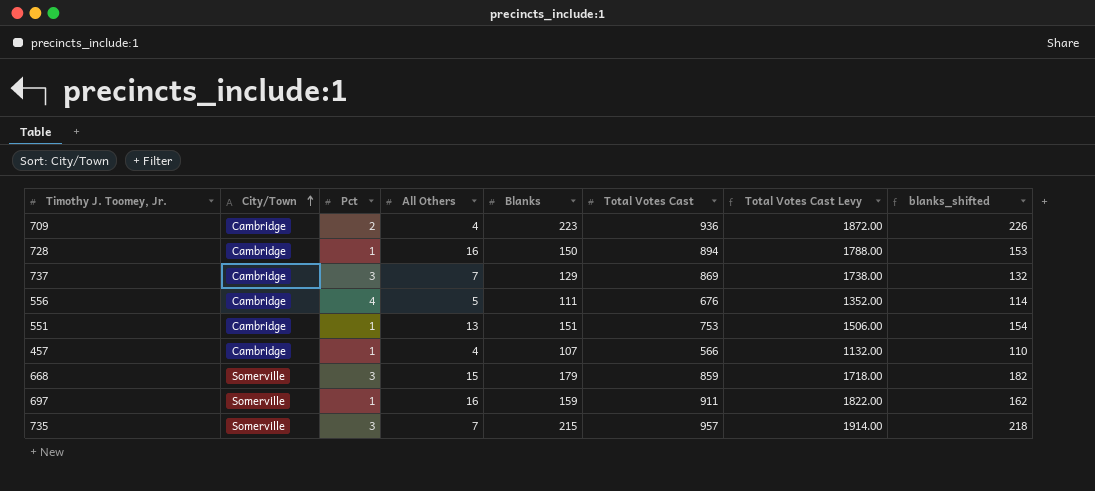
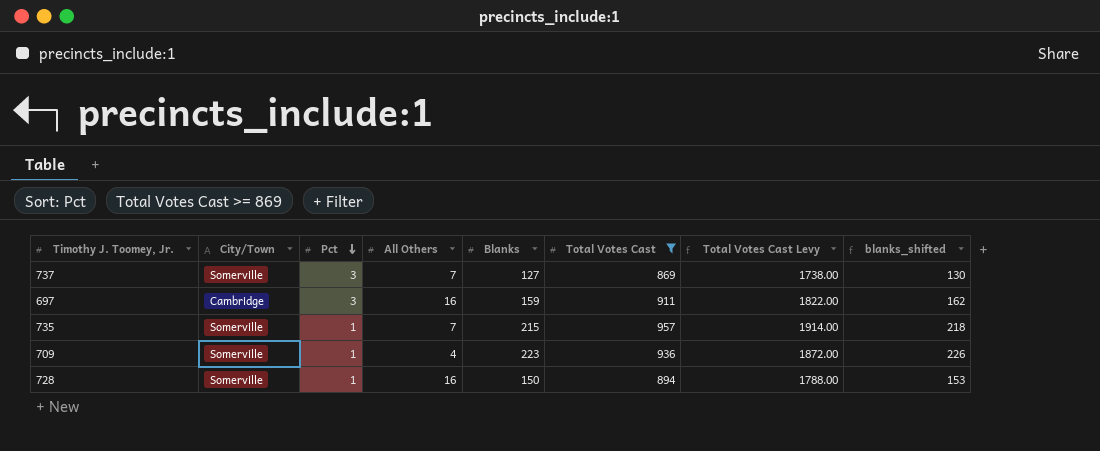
filter: none -> Total Votes Cast >= 869
row order: City/Town ascending -> Pct descending
737 | City/Town: Cambridge -> Somerville
737 | Blanks: 129 -> 127
737 | blanks_shifted: 132 -> 130
697 | City/Town: Somerville -> Cambridge
697 | Pct: 1 -> 3
735 | Pct: 3 -> 1
709 | City/Town: Cambridge -> Somerville
709 | Pct: 2 -> 1
728 | City/Town: Cambridge -> Somerville

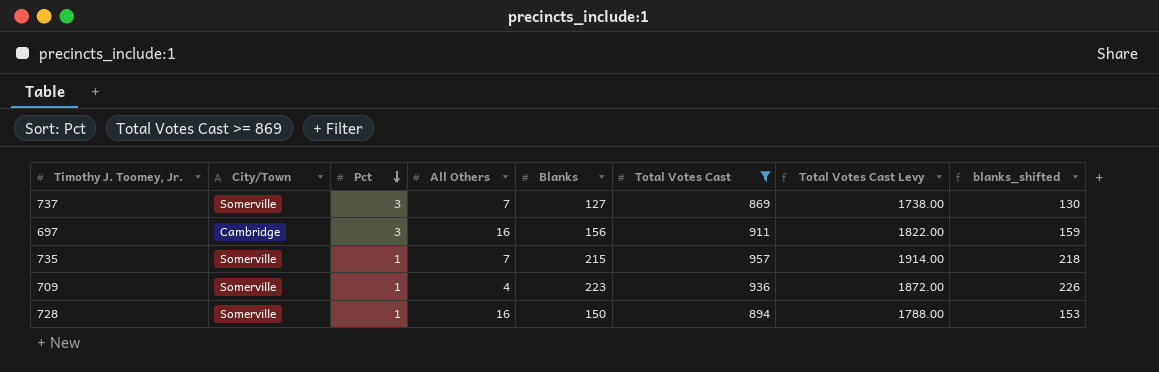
697 | Blanks: 159 -> 156
697 | blanks_shifted: 162 -> 159

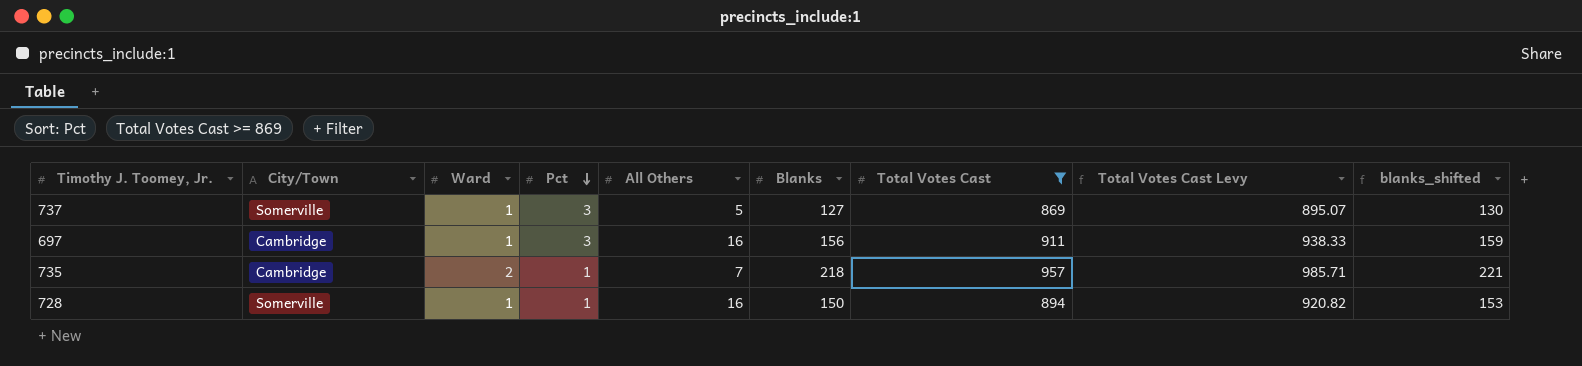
column Ward | position: none -> 3
column Total Votes Cast Levy | formula: [Total Votes Cast] * 2 -> [Total Votes Cast] * 1.03
row 709: Somerville | 1 | 4 | 223 | 936 | 1872.00 | 226 -> none
737 | All Others: 7 -> 5
735 | City/Town: Somerville -> Cambridge
735 | Blanks: 215 -> 218
735 | blanks_shifted: 218 -> 221

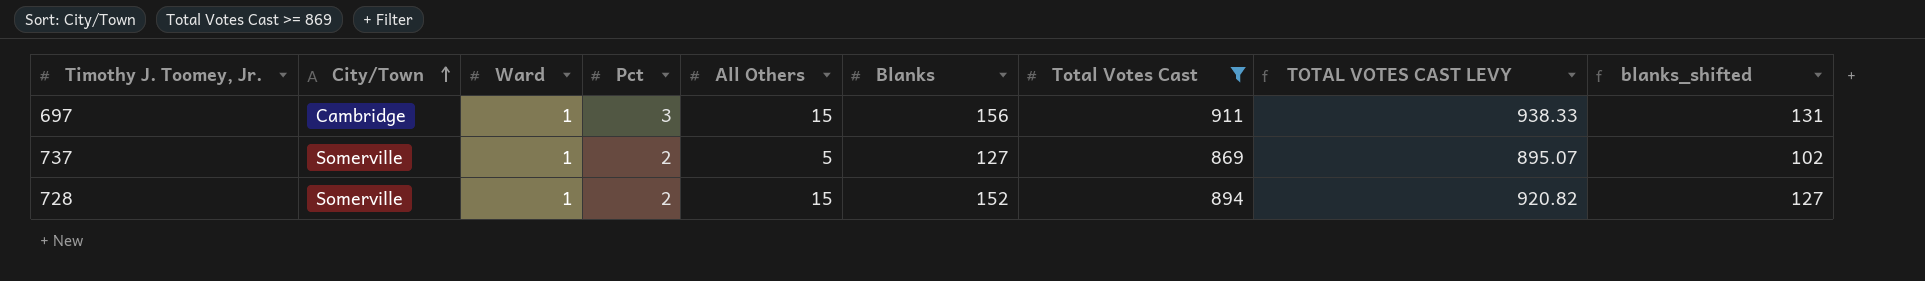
row order: Pct descending -> City/Town ascending
column name: Total Votes Cast Levy -> TOTAL VOTES CAST LEVY
column blanks_shifted | formula: [Blanks] + 3 -> [Blanks] - 25
row 735: Cambridge | 2 | 1 | 7 | 218 | 957 | 985.71 | 221 -> none
697 | All Others: 16 -> 15
737 | Pct: 3 -> 2
728 | Pct: 1 -> 2
728 | All Others: 16 -> 15
728 | Blanks: 150 -> 152

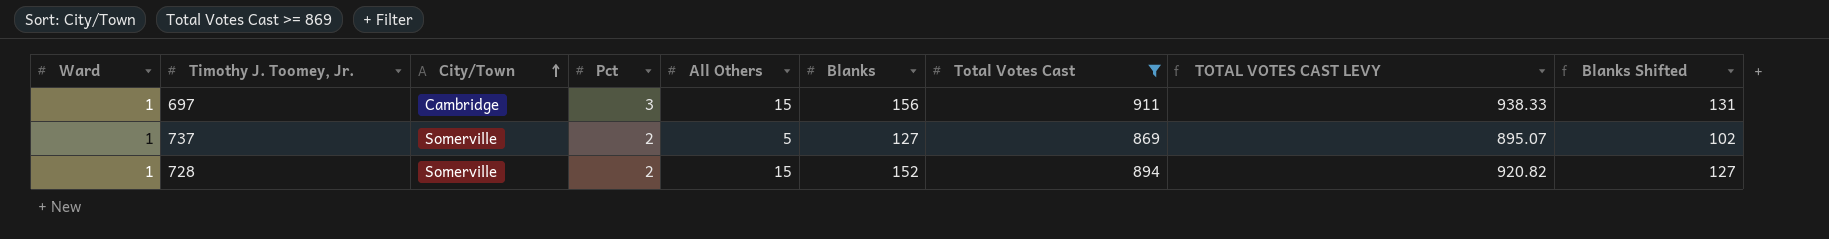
column Ward | position: 3 -> 1
column name: blanks_shifted -> Blanks Shifted

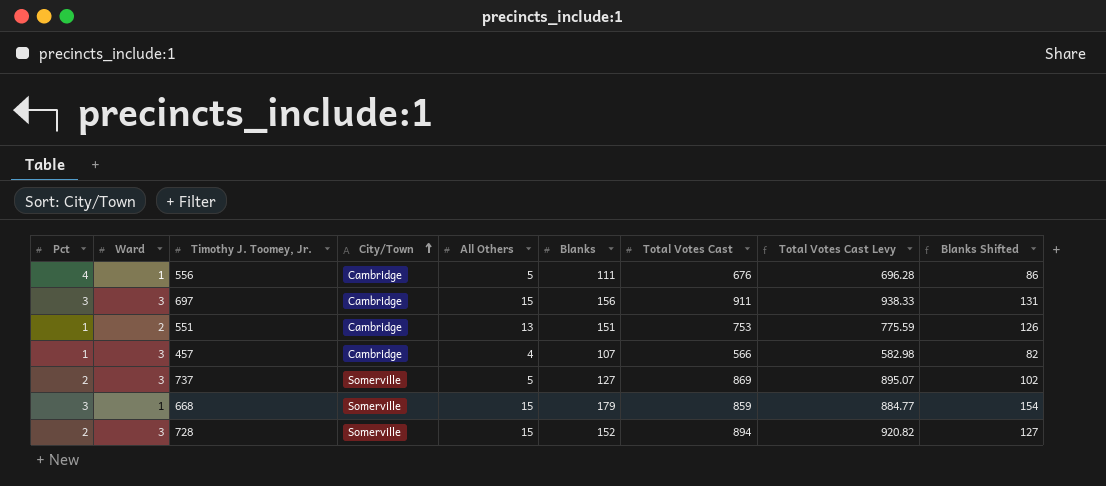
filter: Total Votes Cast >= 869 -> none
column Pct | position: 4 -> 1
column name: TOTAL VOTES CAST LEVY -> Total Votes Cast Levy
697 | Ward: 1 -> 3
737 | Ward: 1 -> 3
728 | Ward: 1 -> 3

